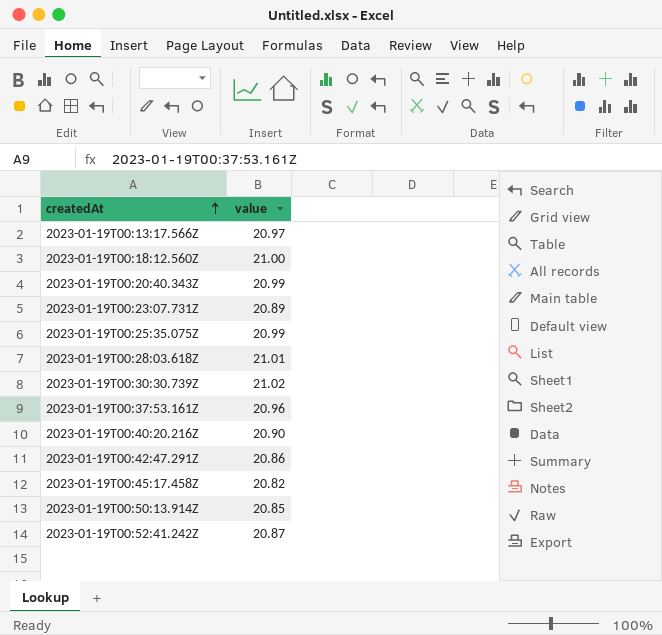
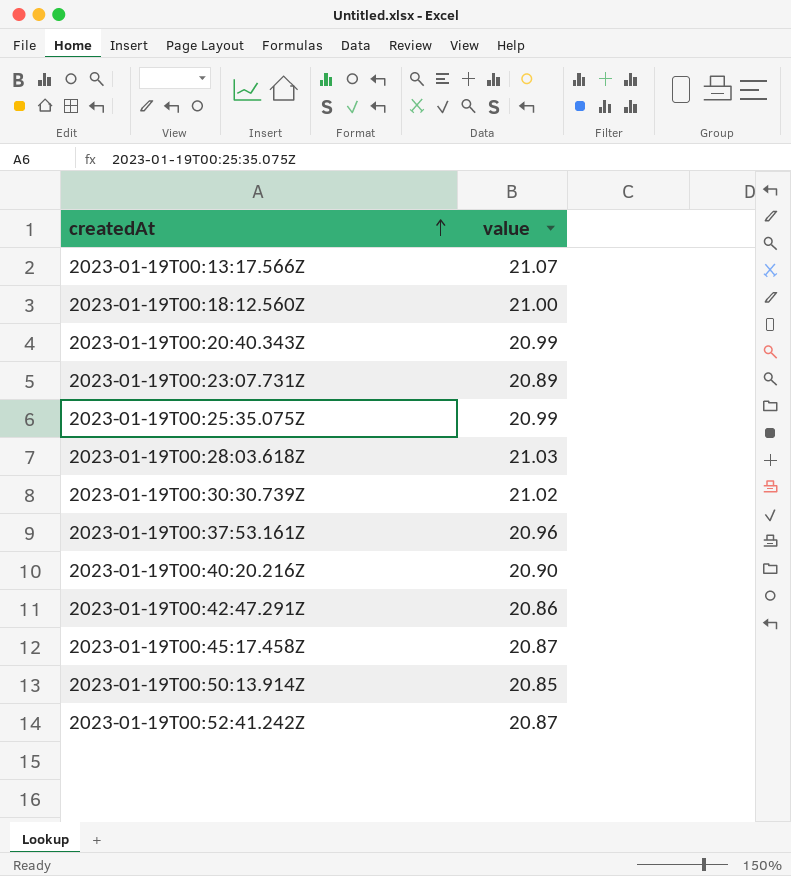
2023-01-19T00:13:17.566Z | value: 20.97 -> 21.07
2023-01-19T00:28:03.618Z | value: 21.01 -> 21.03
2023-01-19T00:45:17.458Z | value: 20.82 -> 20.87

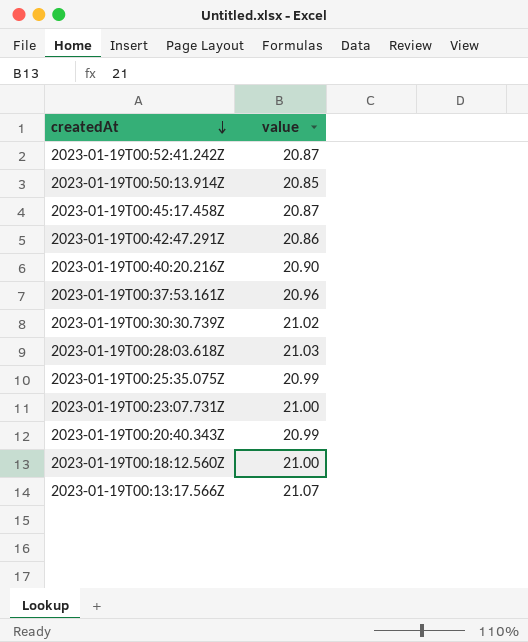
row order: createdAt ascending -> createdAt descending
2023-01-19T00:23:07.731Z | value: 20.89 -> 21.00

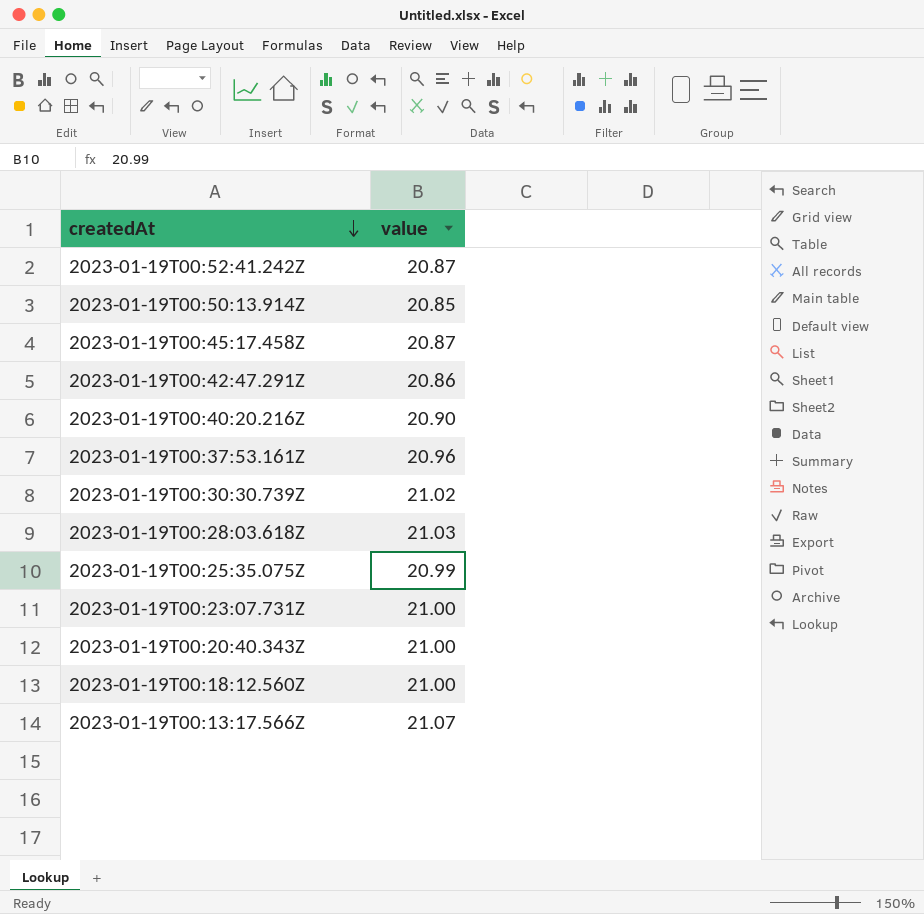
2023-01-19T00:20:40.343Z | value: 20.99 -> 21.00

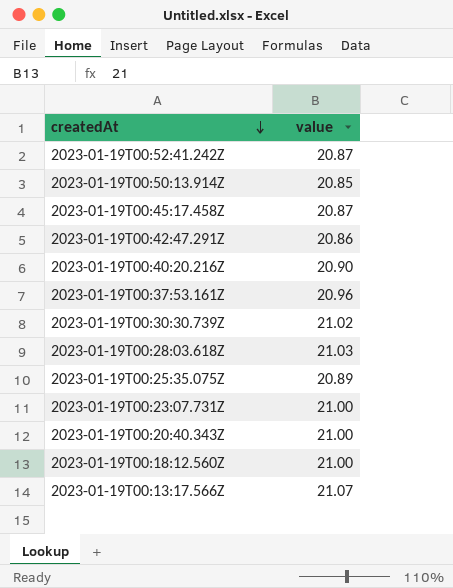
2023-01-19T00:25:35.075Z | value: 20.99 -> 20.89

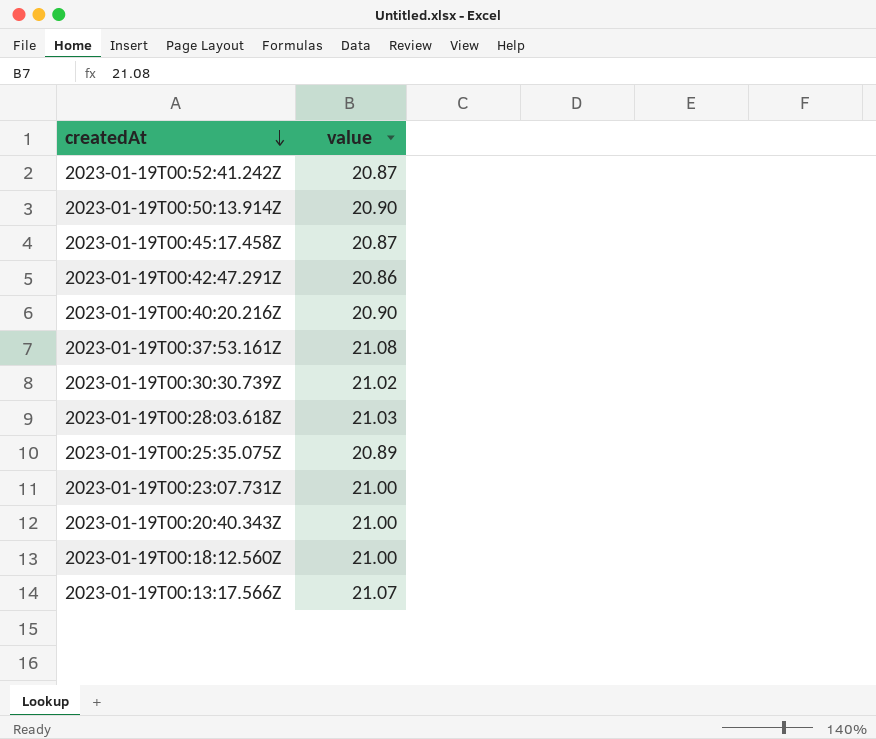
2023-01-19T00:50:13.914Z | value: 20.85 -> 20.90
2023-01-19T00:37:53.161Z | value: 20.96 -> 21.08

